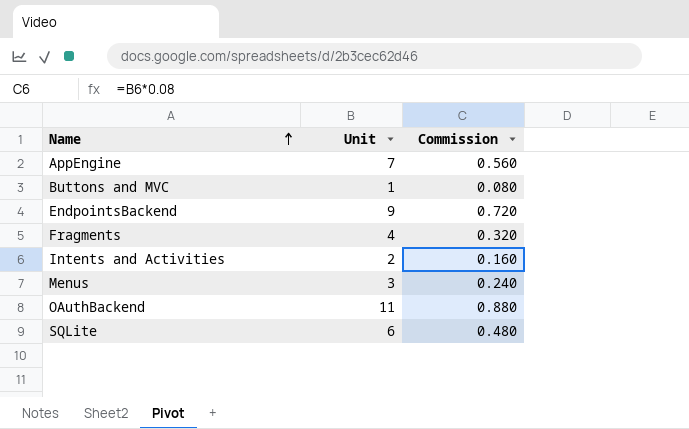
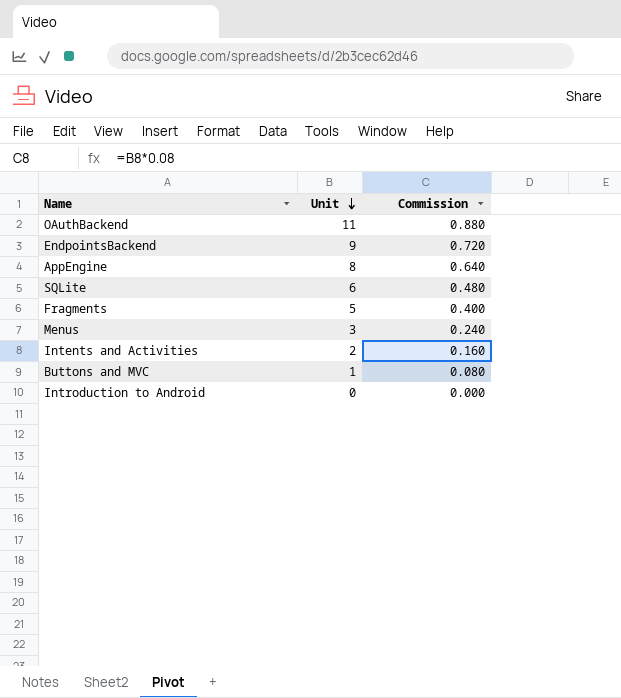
row order: Name ascending -> Unit descending
AppEngine | Unit: 7 -> 8
AppEngine | Commission: 0.560 -> 0.640
Fragments | Unit: 4 -> 5
Fragments | Commission: 0.320 -> 0.400
row Introduction to Android: none -> 0 | 0.000

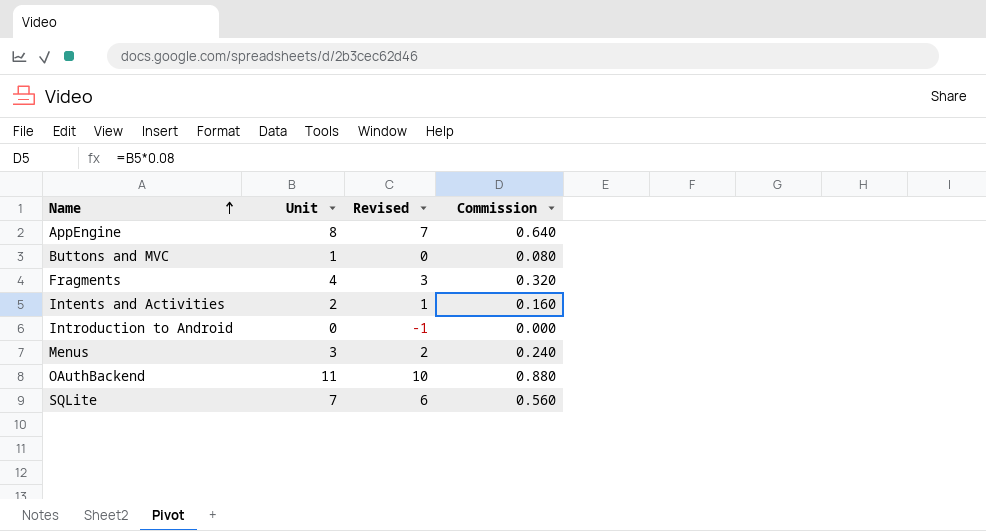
row order: Unit descending -> Name ascending
column Revised | formula: none -> [Unit] - 1
row EndpointsBackend: 9 | 0.720 -> none
Fragments | Unit: 5 -> 4
Fragments | Commission: 0.400 -> 0.320
SQLite | Unit: 6 -> 7
SQLite | Commission: 0.480 -> 0.560

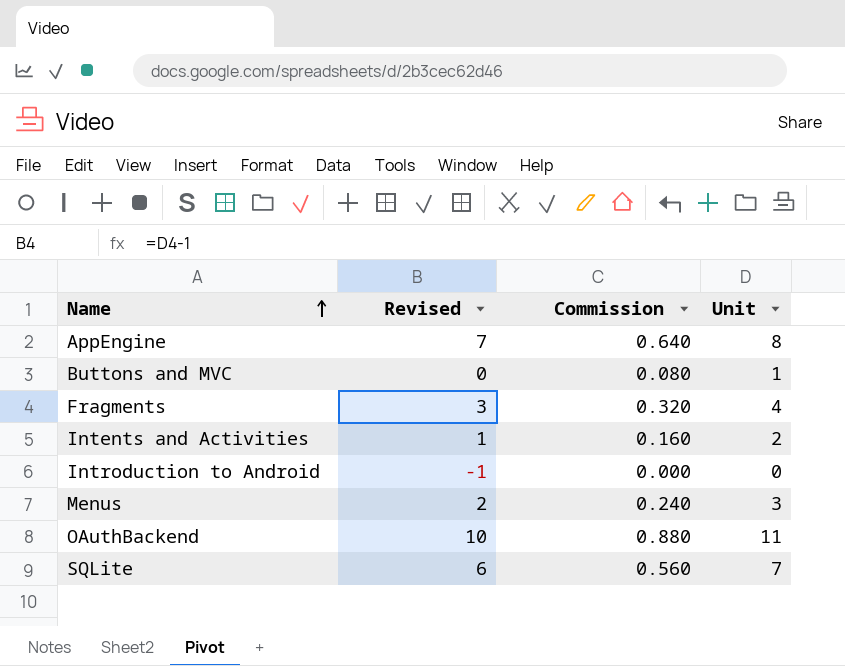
column Unit | position: 2 -> 4

